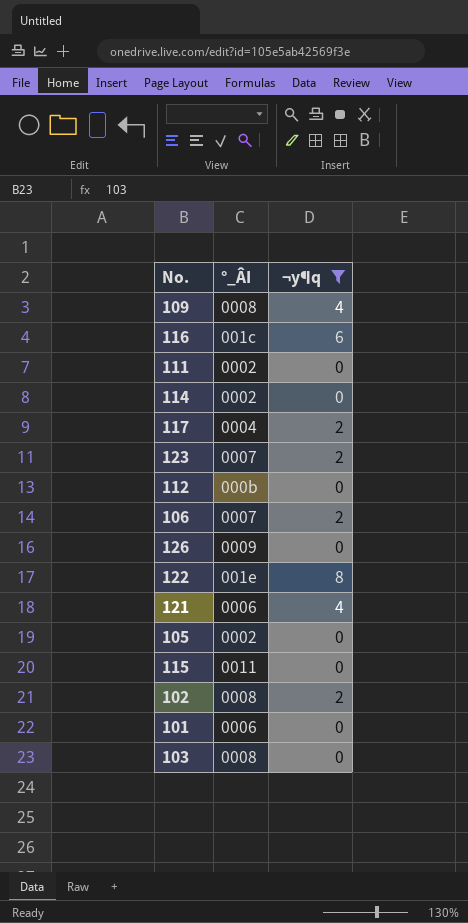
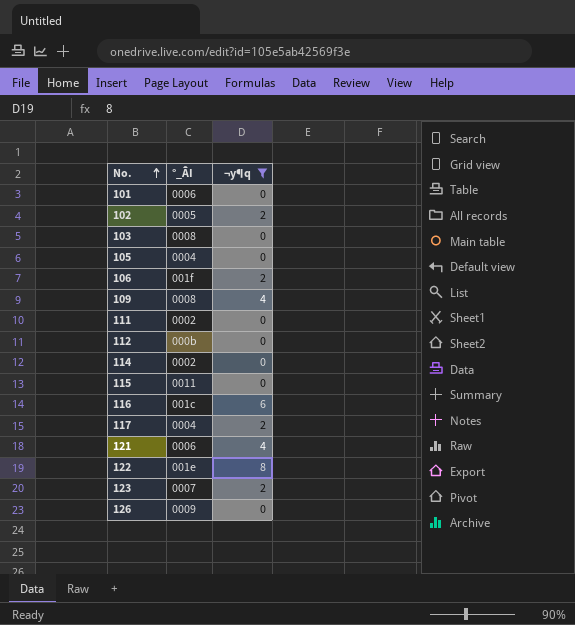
row order: none -> No. ascending
102 | °_ÂI: 0008 -> 0005
105 | °_ÂI: 0002 -> 0004
106 | °_ÂI: 0007 -> 001f

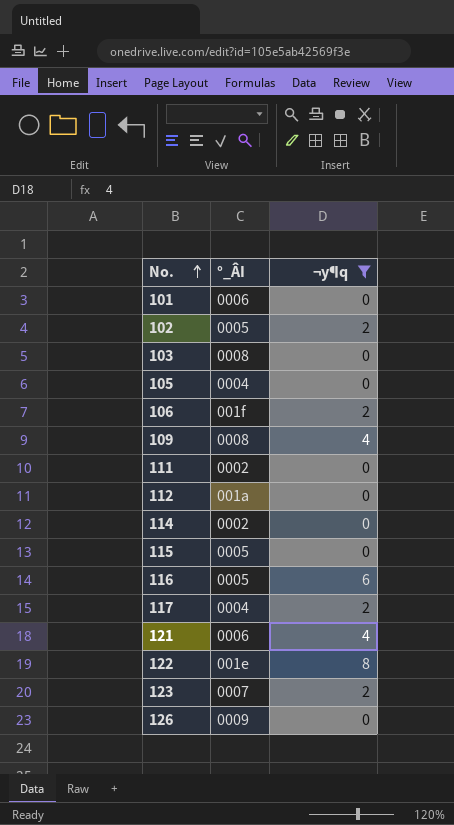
112 | °_ÂI: 000b -> 001a
115 | °_ÂI: 0011 -> 0005
116 | °_ÂI: 001c -> 0005

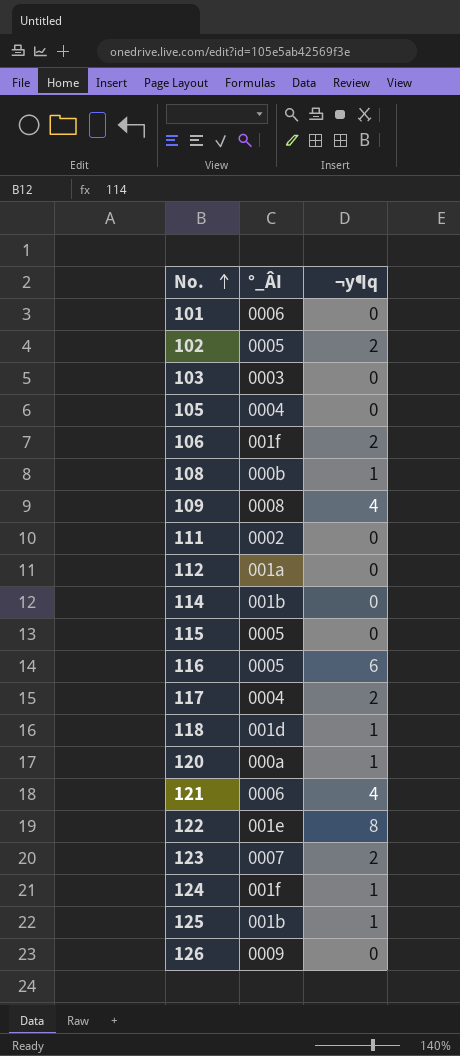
filter: ¬y¶q != 1 -> none
103 | °_ÂI: 0008 -> 0003
114 | °_ÂI: 0002 -> 001b

